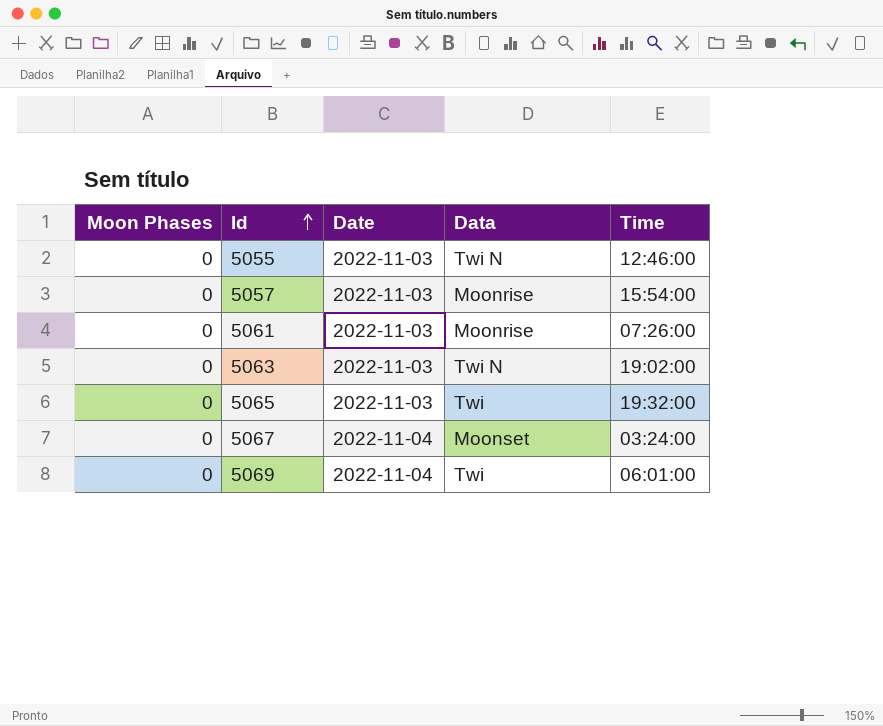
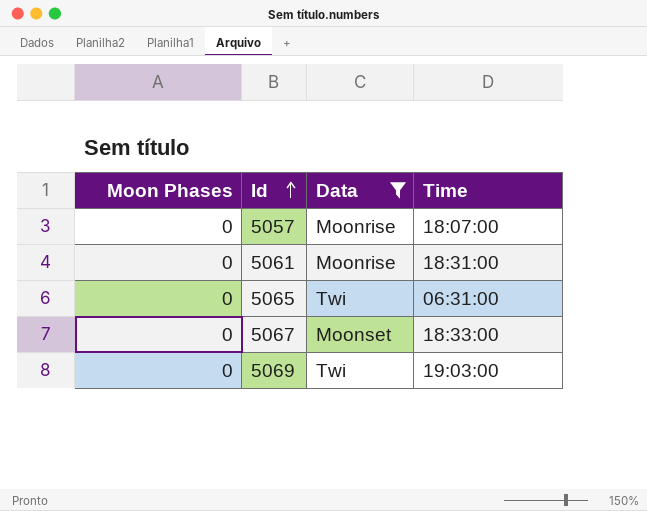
filter: none -> Data != Twi N
column Date | position: 3 -> none
5057 | Time: 15:54:00 -> 18:07:00
5061 | Time: 07:26:00 -> 18:31:00
5065 | Time: 19:32:00 -> 06:31:00
5067 | Time: 03:24:00 -> 18:33:00
5069 | Time: 06:01:00 -> 19:03:00

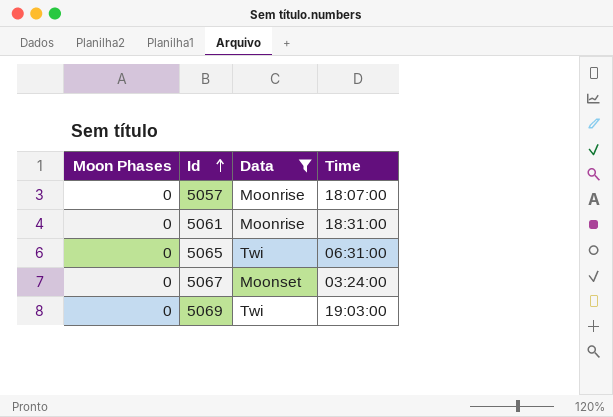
5067 | Time: 18:33:00 -> 03:24:00

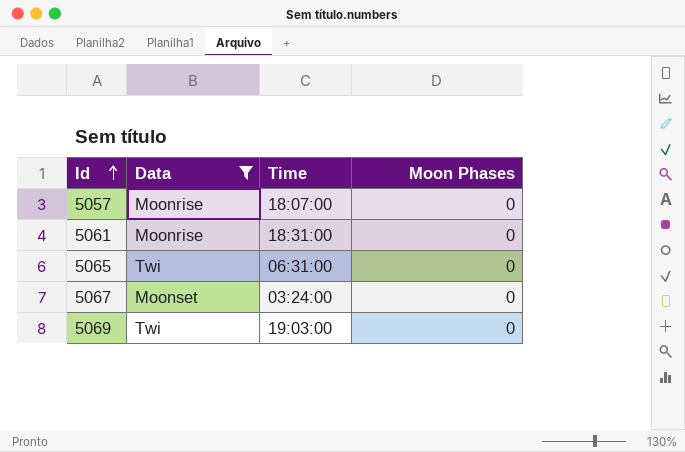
column Moon Phases | position: 1 -> 4

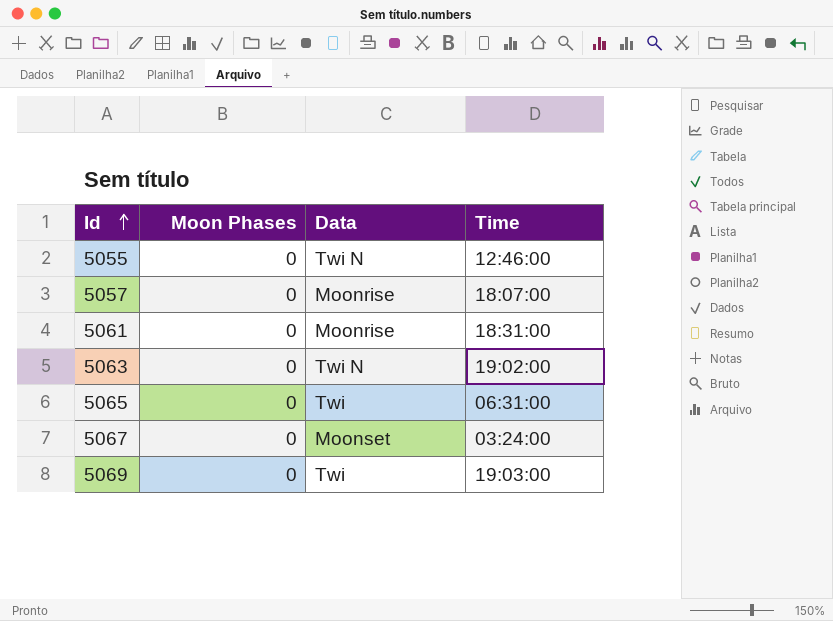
filter: Data != Twi N -> none
column Moon Phases | position: 4 -> 2

